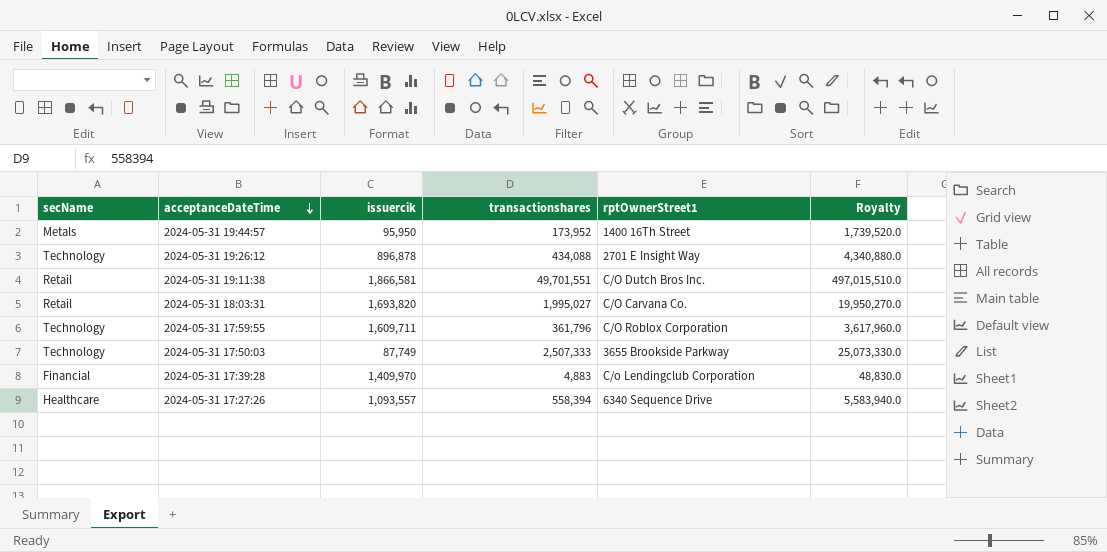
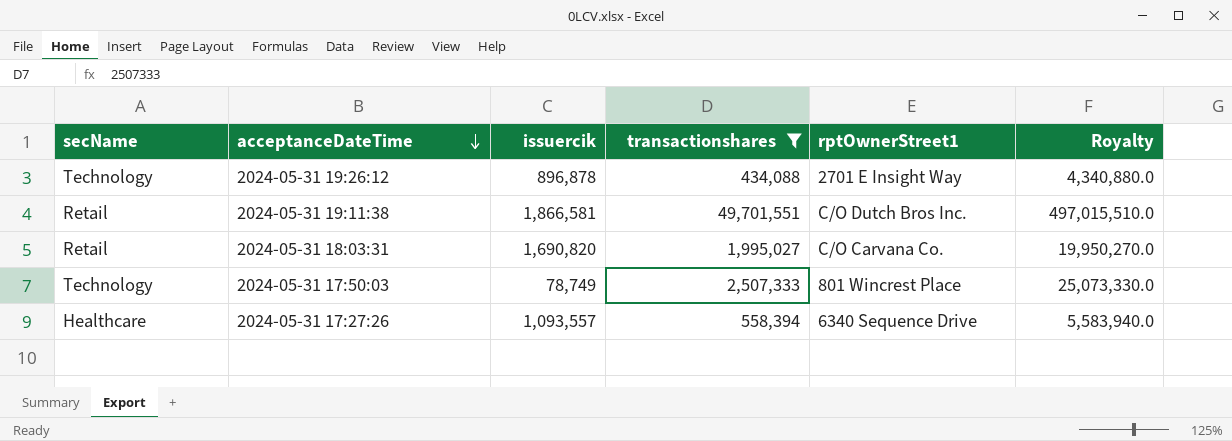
filter: none -> transactionshares >= 434,088
2024-05-31 18:03:31 | issuercik: 1,693,820 -> 1,690,820
2024-05-31 17:50:03 | issuercik: 87,749 -> 78,749
2024-05-31 17:50:03 | rptOwnerStreet1: 3655 Brookside Parkway -> 801 Wincrest Place

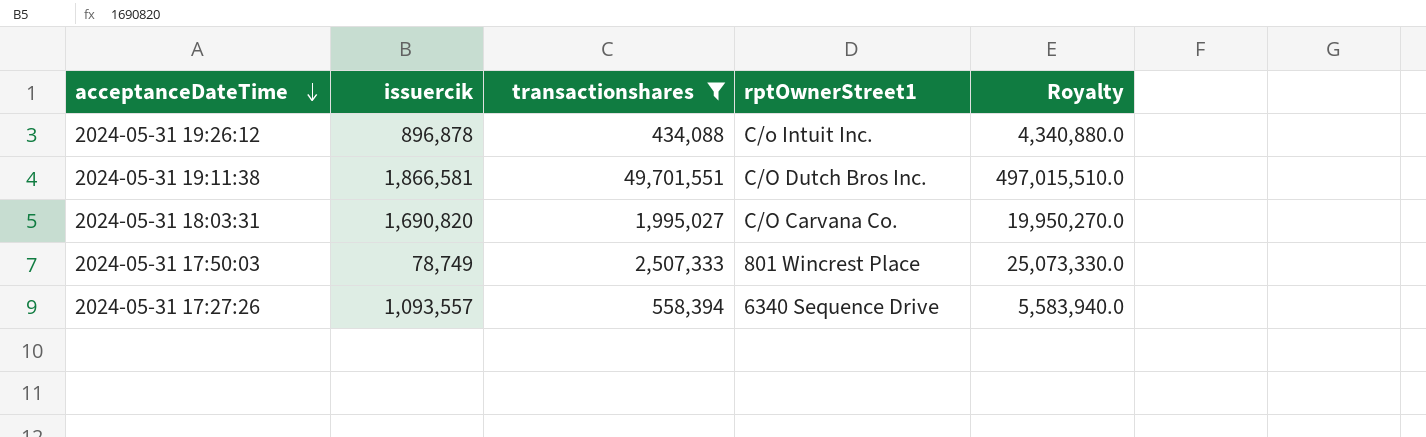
column secName | position: 1 -> none
2024-05-31 19:26:12 | rptOwnerStreet1: 2701 E Insight Way -> C/o Intuit Inc.

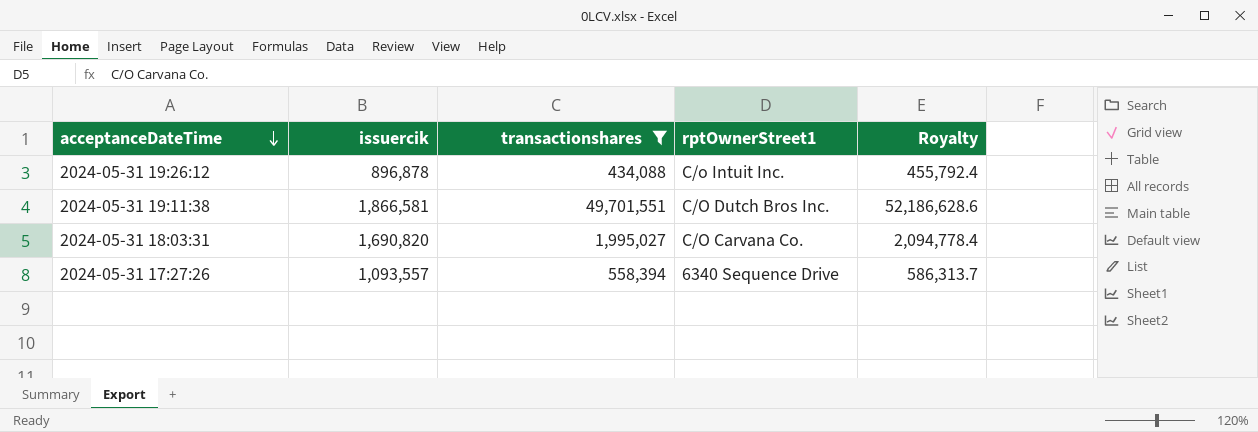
column Royalty | formula: [transactionshares] * 10 -> [transactionshares] * 1.05
row 2024-05-31 17:50:03: 78,749 | 2,507,333 | 801 Wincrest Place | 25,073,330.0 -> none

